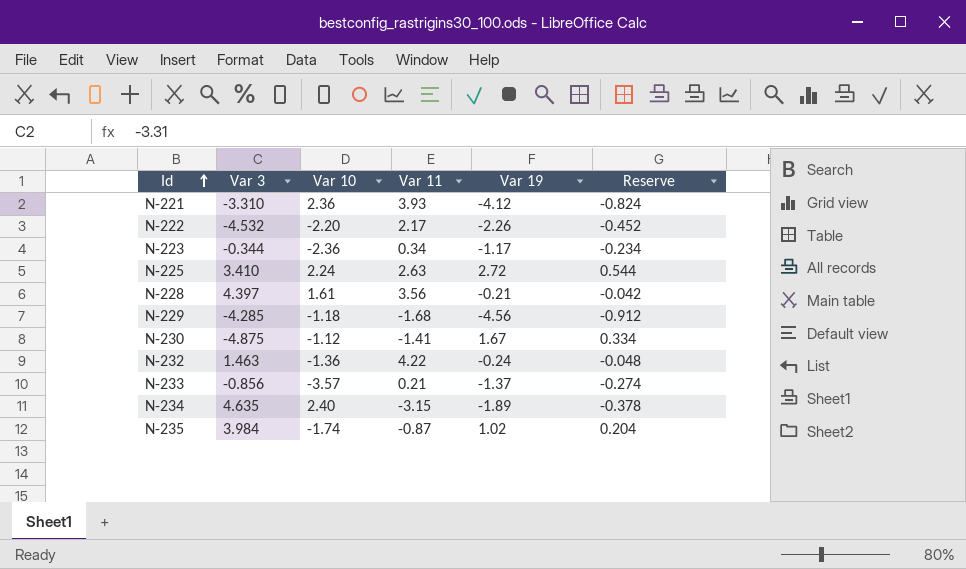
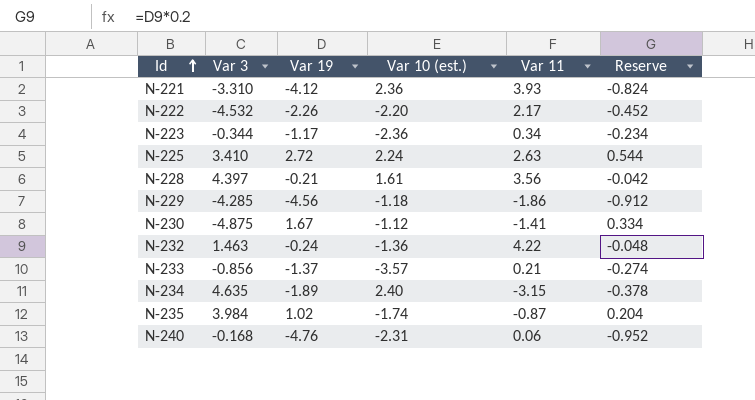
column Var 19 | position: 5 -> 3
column name: Var 10 -> Var 10 (est.)
N-229 | Var 11: -1.68 -> -1.86
row N-240: none -> -0.168 | -4.76 | -2.31 | 0.06 | -0.952

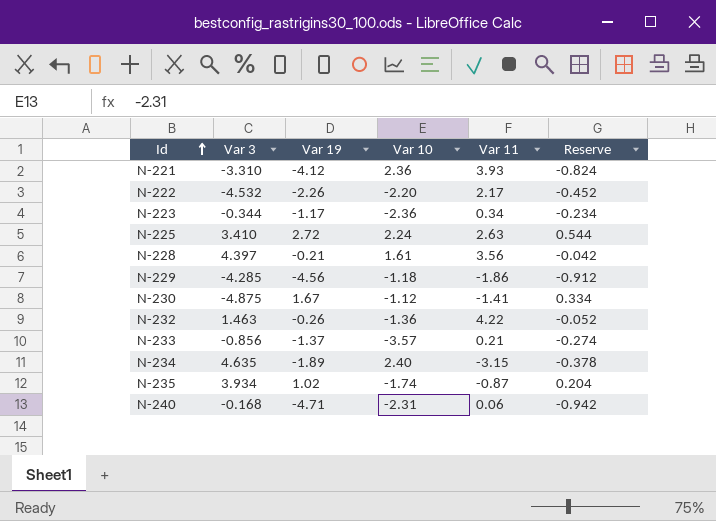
column name: Var 10 (est.) -> Var 10
N-232 | Var 19: -0.24 -> -0.26
N-232 | Reserve: -0.048 -> -0.052
N-235 | Var 3: 3.984 -> 3.934
N-240 | Var 19: -4.76 -> -4.71
N-240 | Reserve: -0.952 -> -0.942

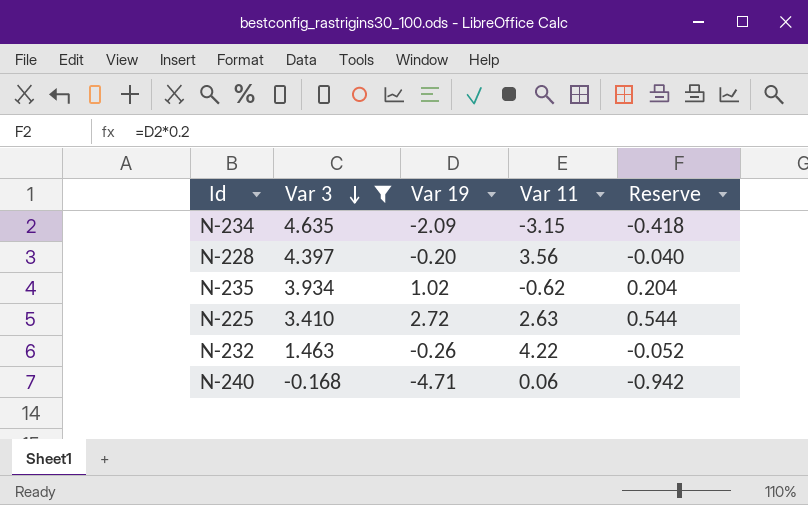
filter: none -> Var 3 >= -0.168
row order: Id ascending -> Var 3 descending
column Var 10 | position: 4 -> none
N-234 | Var 19: -1.89 -> -2.09
N-234 | Reserve: -0.378 -> -0.418
N-228 | Var 19: -0.21 -> -0.20
N-228 | Reserve: -0.042 -> -0.040
N-235 | Var 11: -0.87 -> -0.62

